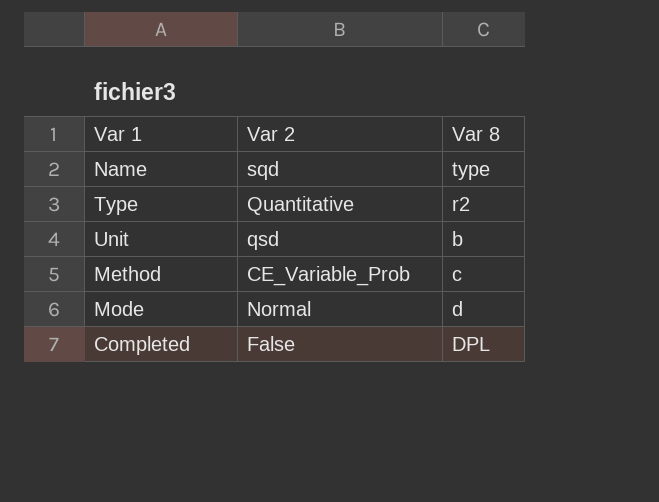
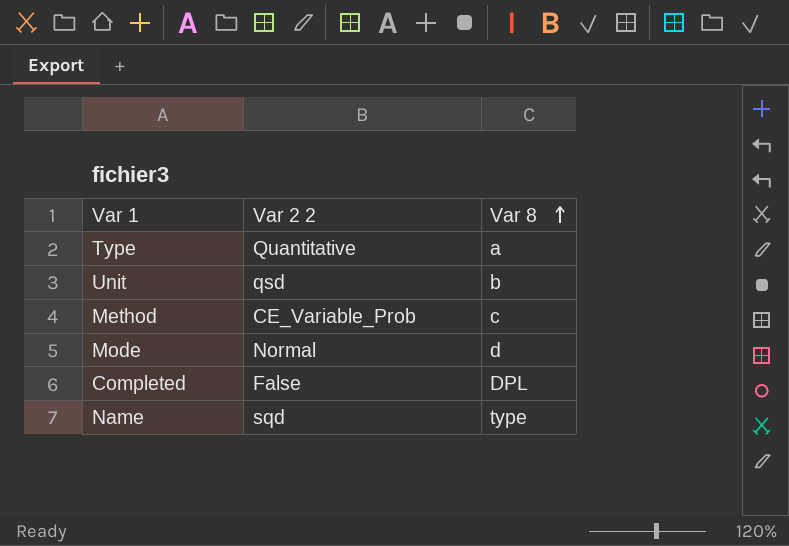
row order: none -> Var 8 ascending
column name: Var 2 -> Var 2 2
Type | Var 8: r2 -> a

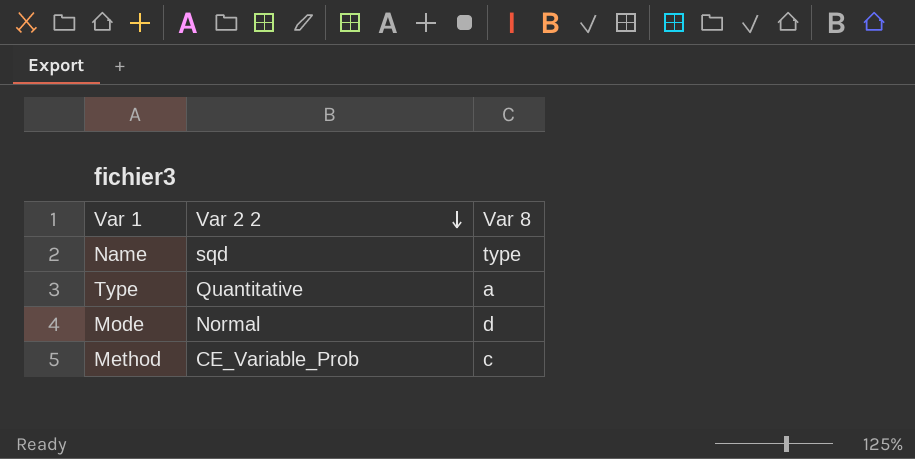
row order: Var 8 ascending -> Var 2 2 descending
row Unit: qsd | b -> none
row Completed: False | DPL -> none

